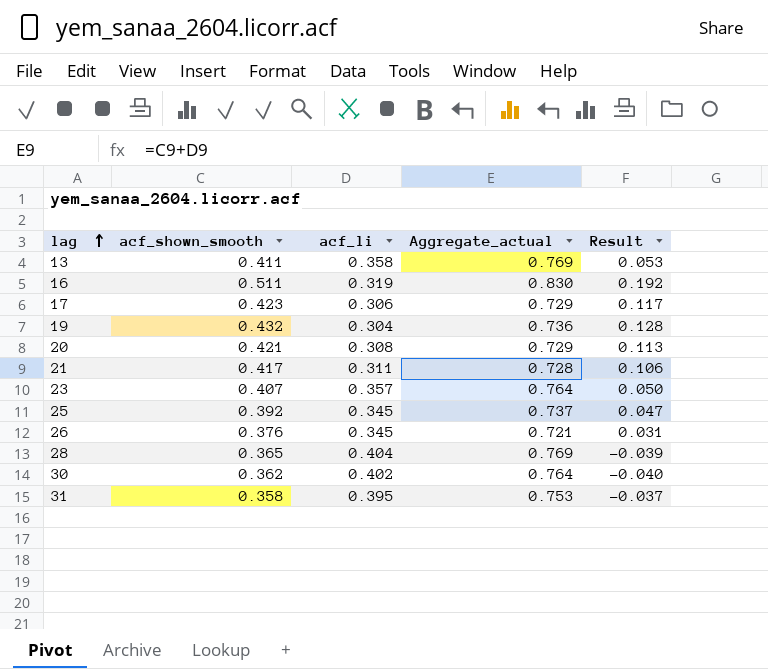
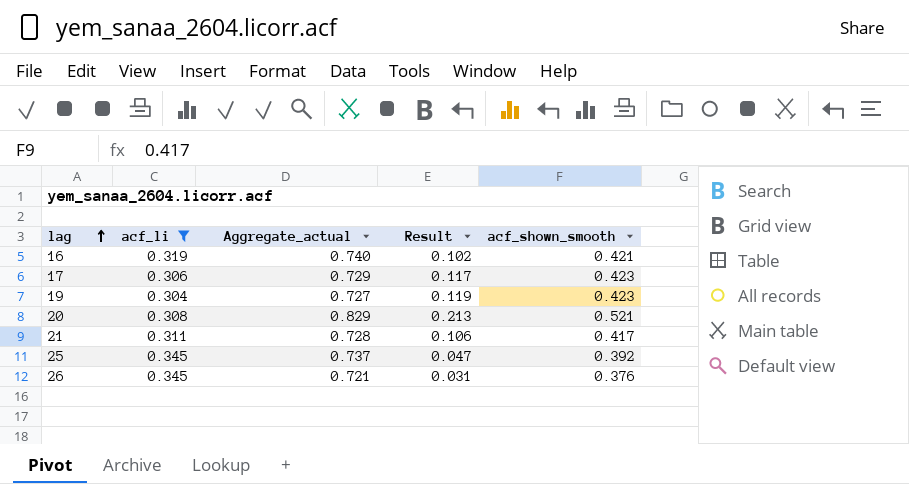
filter: none -> acf_li <= 0.345
column acf_shown_smooth | position: 2 -> 5
16 | Aggregate_actual: 0.830 -> 0.740
16 | Result: 0.192 -> 0.102
16 | acf_shown_smooth: 0.511 -> 0.421
19 | Aggregate_actual: 0.736 -> 0.727
19 | Result: 0.128 -> 0.119
19 | acf_shown_smooth: 0.432 -> 0.423
20 | Aggregate_actual: 0.729 -> 0.829
20 | Result: 0.113 -> 0.213
20 | acf_shown_smooth: 0.421 -> 0.521

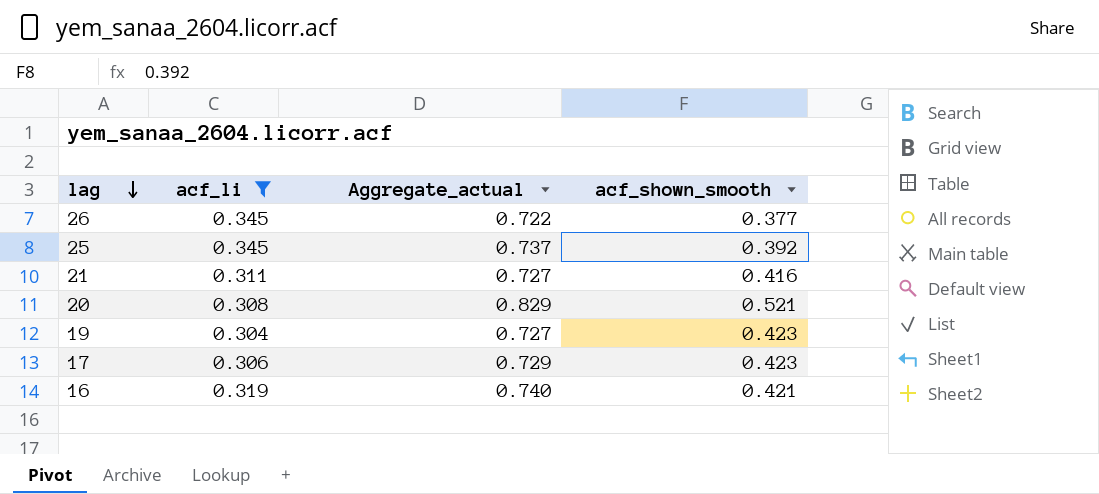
row order: lag ascending -> lag descending
column Result | formula: [acf_shown_smooth] - [acf_li] -> none
26 | Aggregate_actual: 0.721 -> 0.722
26 | acf_shown_smooth: 0.376 -> 0.377
21 | Aggregate_actual: 0.728 -> 0.727
21 | acf_shown_smooth: 0.417 -> 0.416

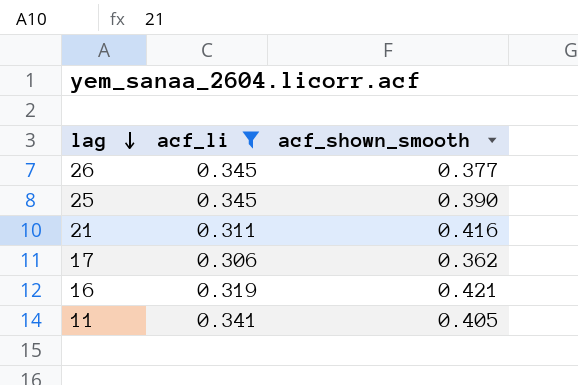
column Aggregate_actual | formula: [acf_li] + [acf_shown_smooth] -> none
row 20: 0.308 | 0.829 | 0.521 -> none
row 19: 0.304 | 0.727 | 0.423 -> none
25 | acf_shown_smooth: 0.392 -> 0.390
17 | acf_shown_smooth: 0.423 -> 0.362
row 11: none -> 0.341 | 0.405

